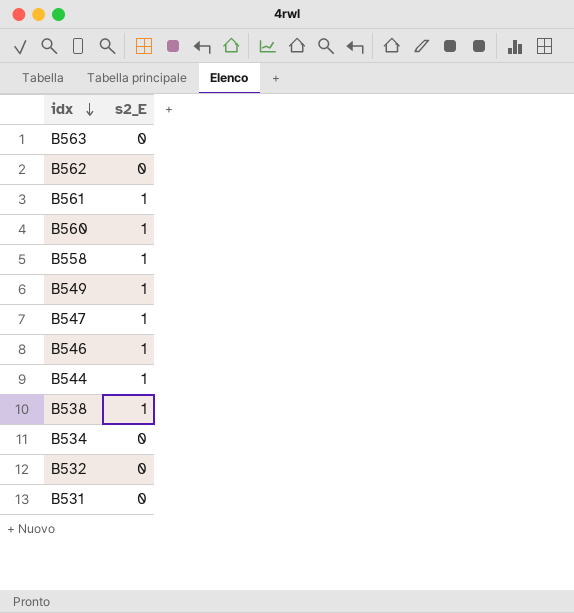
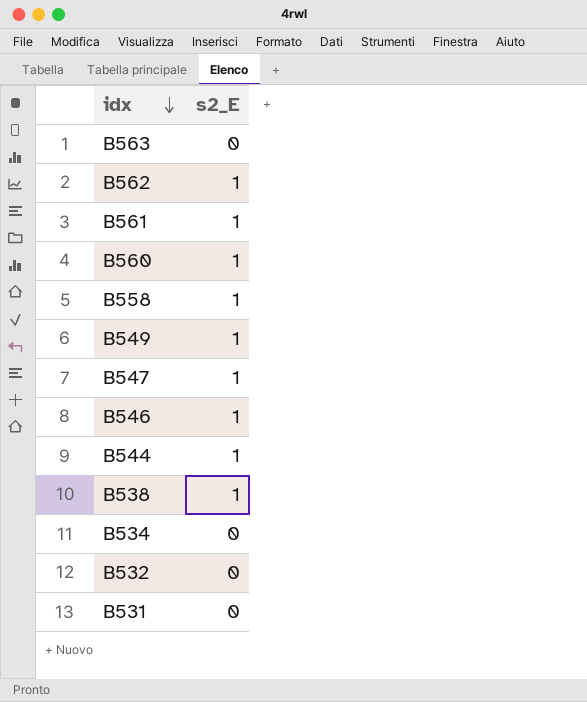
B562 | s2_E: 0 -> 1

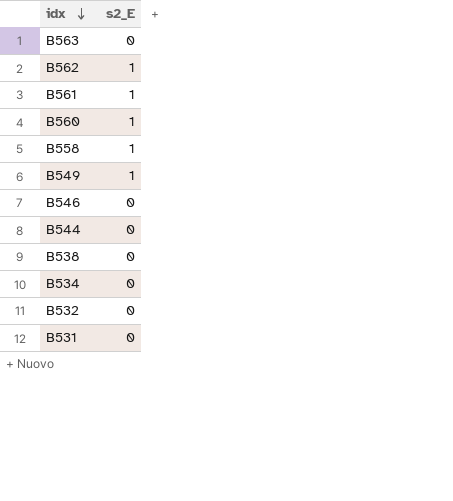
row B547: 1 -> none
B546 | s2_E: 1 -> 0
B544 | s2_E: 1 -> 0
B538 | s2_E: 1 -> 0

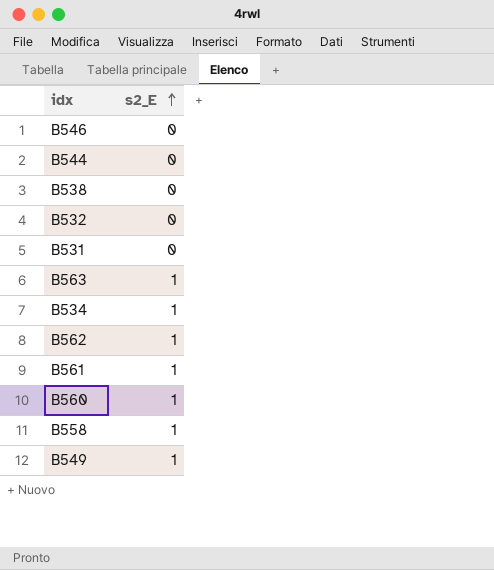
row order: idx descending -> s2_E ascending
B563 | s2_E: 0 -> 1
B534 | s2_E: 0 -> 1

